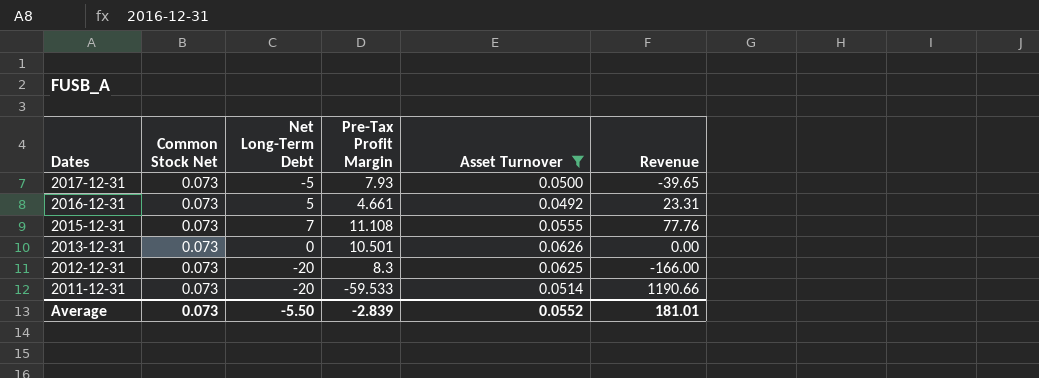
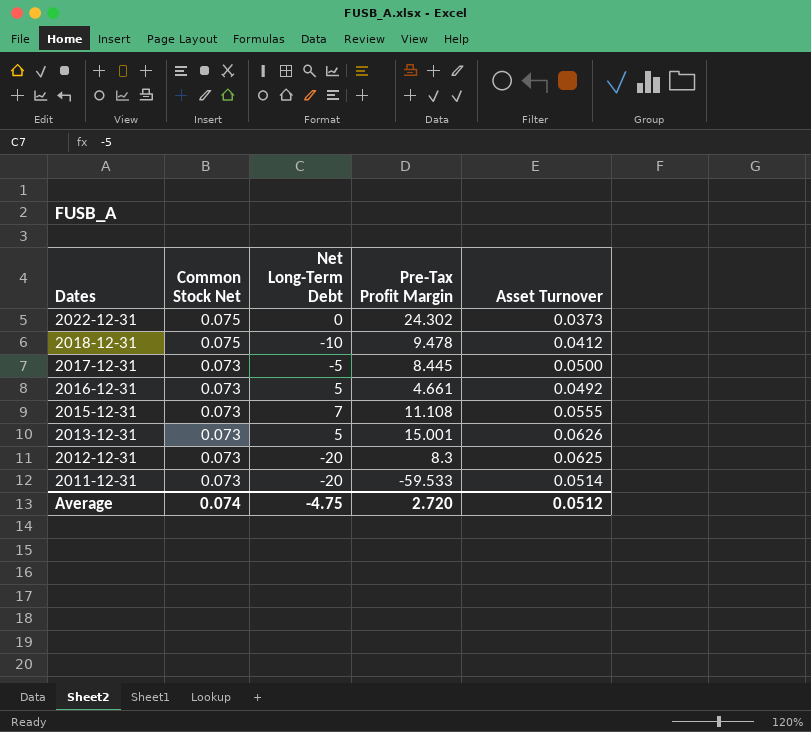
filter: Asset Turnover >= 0.0492 -> none
column Revenue | formula: [Net Long-Term Debt] * [Pre-Tax Profit Margin] -> none
2017-12-31 | Pre-Tax Profit Margin: 7.93 -> 8.445
2013-12-31 | Net Long-Term Debt: 0 -> 5
2013-12-31 | Pre-Tax Profit Margin: 10.501 -> 15.001
Average | Common Stock Net: 0.073 -> 0.074
Average | Net Long-Term Debt: -5.50 -> -4.75
Average | Pre-Tax Profit Margin: -2.839 -> 2.720
Average | Asset Turnover: 0.0552 -> 0.0512

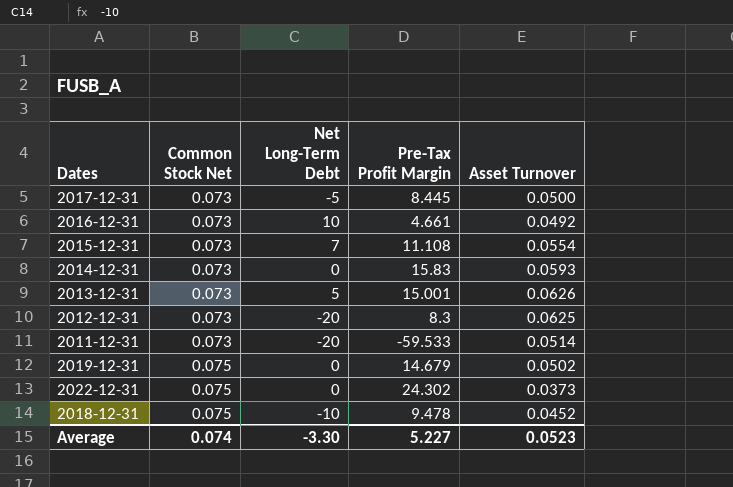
row order: Dates descending -> Common Stock Net ascending
2016-12-31 | Net Long-Term Debt: 5 -> 10
2015-12-31 | Asset Turnover: 0.0555 -> 0.0554
row 2014-12-31: none -> 0.073 | 0 | 15.83 | 0.0593
row 2019-12-31: none -> 0.075 | 0 | 14.679 | 0.0502
2018-12-31 | Asset Turnover: 0.0412 -> 0.0452
Average | Net Long-Term Debt: -4.75 -> -3.30
Average | Pre-Tax Profit Margin: 2.720 -> 5.227
Average | Asset Turnover: 0.0512 -> 0.0523

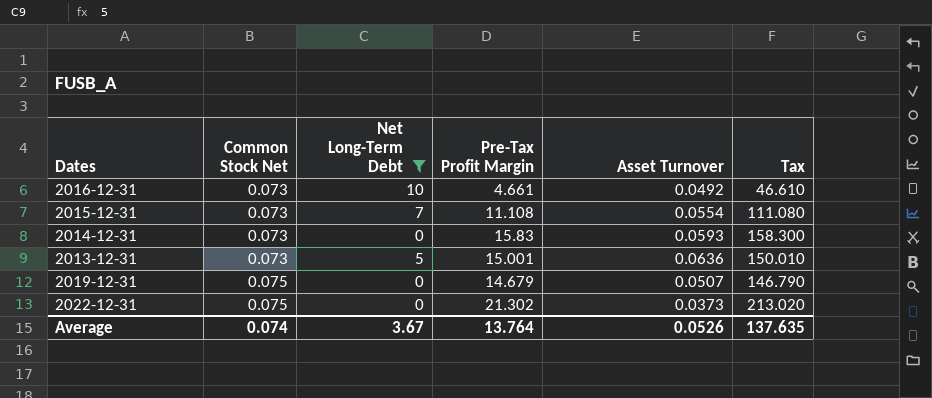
filter: none -> Net Long-Term Debt >= 0
column Tax | formula: none -> [Pre-Tax Profit Margin] * 10
2013-12-31 | Asset Turnover: 0.0626 -> 0.0636
2019-12-31 | Asset Turnover: 0.0502 -> 0.0507
2022-12-31 | Pre-Tax Profit Margin: 24.302 -> 21.302
Average | Net Long-Term Debt: -3.30 -> 3.67
Average | Pre-Tax Profit Margin: 5.227 -> 13.764
Average | Asset Turnover: 0.0523 -> 0.0526

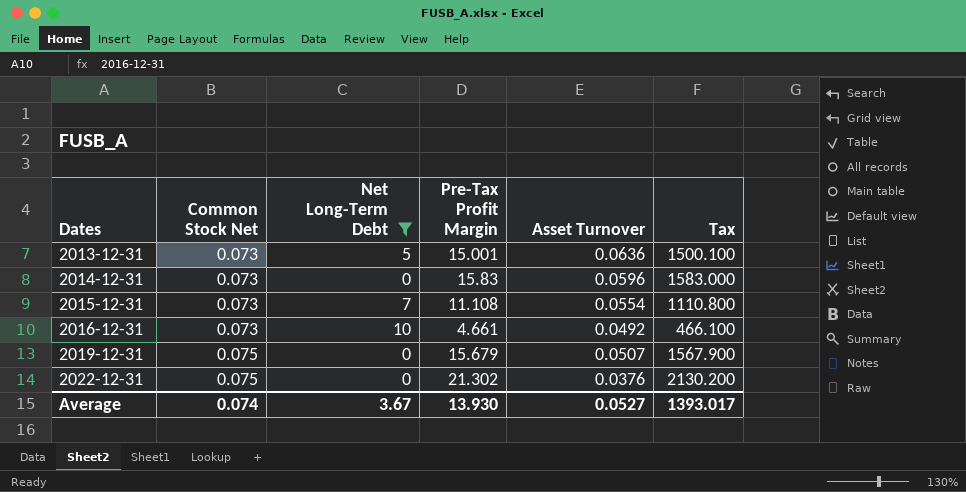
row order: Common Stock Net ascending -> Dates ascending
column Tax | formula: [Pre-Tax Profit Margin] * 10 -> [Pre-Tax Profit Margin] * 100
2014-12-31 | Asset Turnover: 0.0593 -> 0.0596
2019-12-31 | Pre-Tax Profit Margin: 14.679 -> 15.679
2022-12-31 | Asset Turnover: 0.0373 -> 0.0376
Average | Pre-Tax Profit Margin: 13.764 -> 13.930
Average | Asset Turnover: 0.0526 -> 0.0527
Average | Tax: 137.635 -> 1393.017

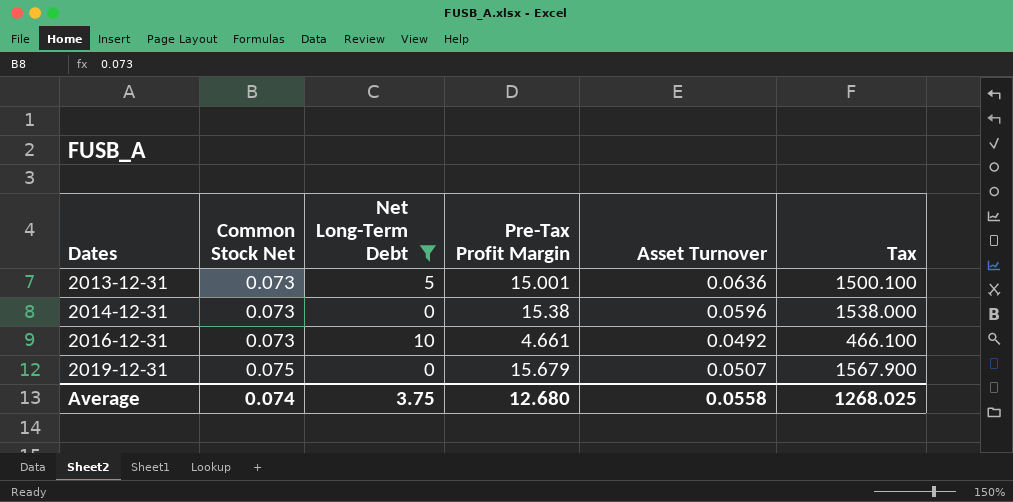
row 2015-12-31: 0.073 | 7 | 11.108 | 0.0554 | 1110.800 -> none
row 2022-12-31: 0.075 | 0 | 21.302 | 0.0376 | 2130.200 -> none
2014-12-31 | Pre-Tax Profit Margin: 15.83 -> 15.38
2014-12-31 | Tax: 1583.000 -> 1538.000
Average | Net Long-Term Debt: 3.67 -> 3.75
Average | Pre-Tax Profit Margin: 13.930 -> 12.680
Average | Asset Turnover: 0.0527 -> 0.0558
Average | Tax: 1393.017 -> 1268.025

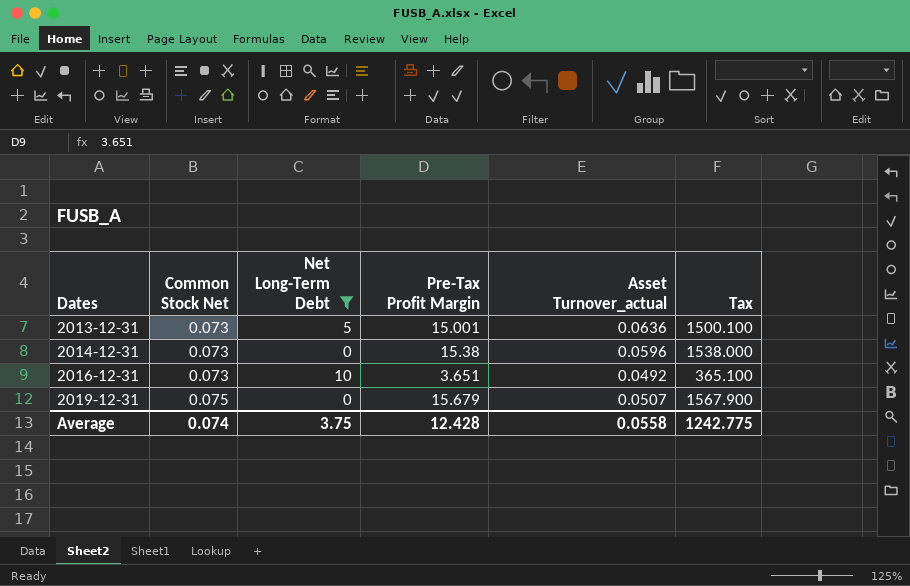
column name: Asset Turnover -> Asset Turnover_actual
2016-12-31 | Pre-Tax Profit Margin: 4.661 -> 3.651
2016-12-31 | Tax: 466.100 -> 365.100
Average | Pre-Tax Profit Margin: 12.680 -> 12.428
Average | Tax: 1268.025 -> 1242.775

